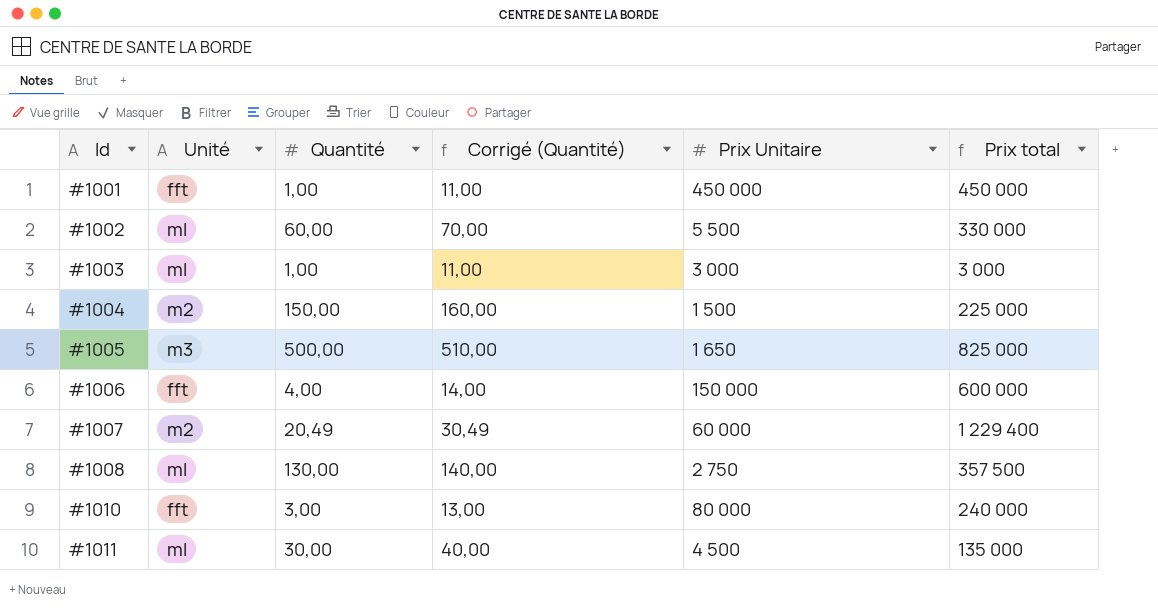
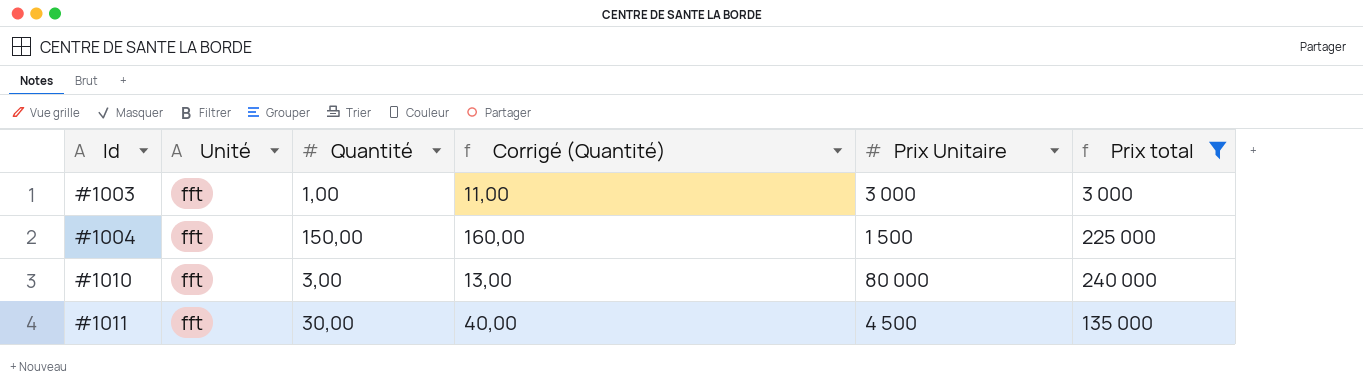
filter: none -> Prix total <= 240 000
#1003 | Unité: ml -> fft
#1004 | Unité: m2 -> fft
#1011 | Unité: ml -> fft

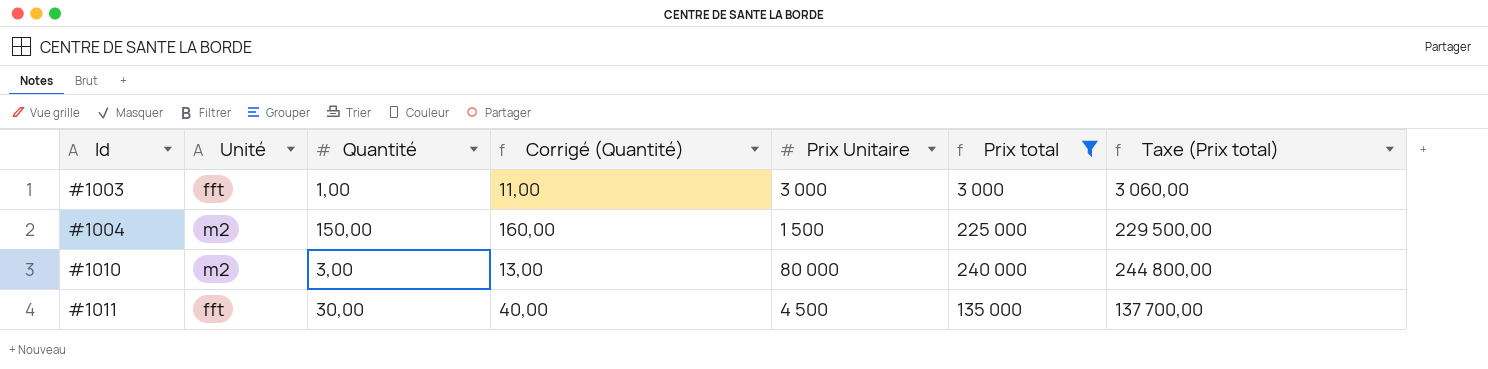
column Taxe (Prix total) | formula: none -> [Prix total] * 1,02
#1004 | Unité: fft -> m2
#1010 | Unité: fft -> m2

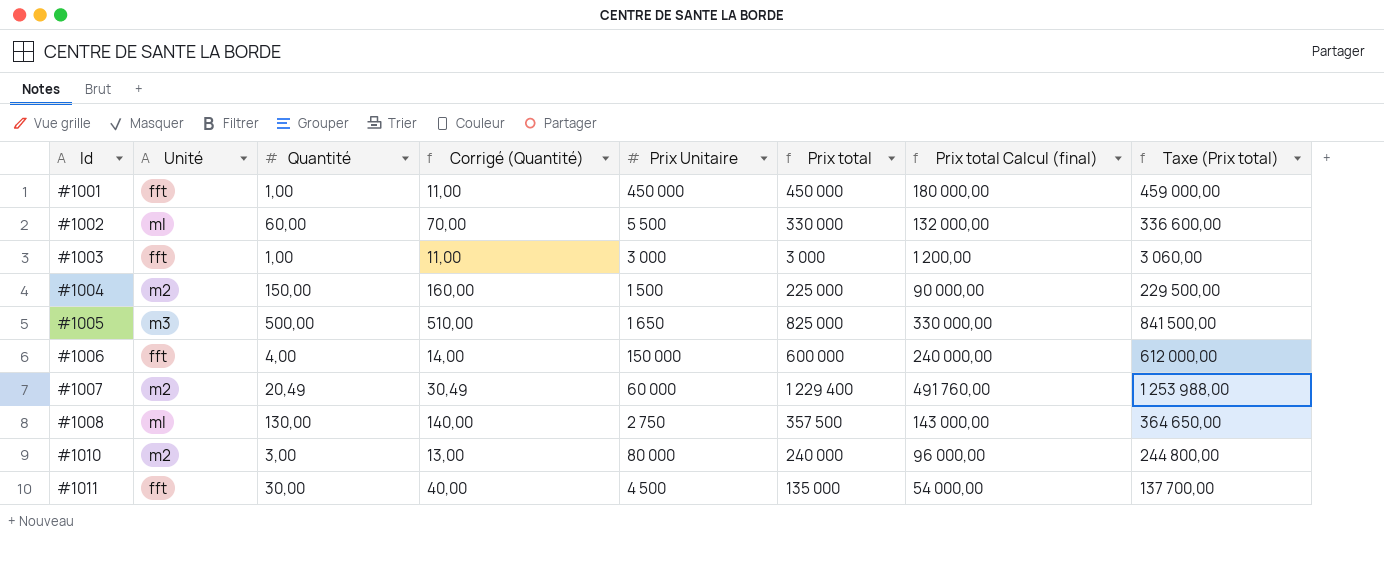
filter: Prix total <= 240 000 -> none
column Prix total Calcul (final) | formula: none -> [Prix total] * 0,4

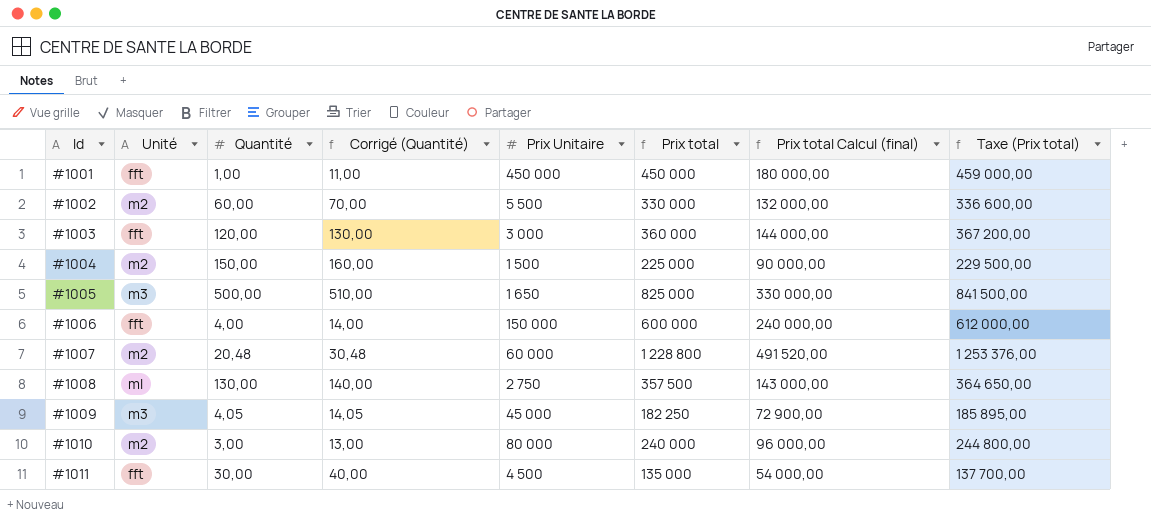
#1002 | Unité: ml -> m2
#1003 | Quantité: 1,00 -> 120,00
#1003 | Corrigé (Quantité): 11,00 -> 130,00
#1003 | Prix total: 3 000 -> 360 000
#1003 | Prix total Calcul (final): 1 200,00 -> 144 000,00
#1003 | Taxe (Prix total): 3 060,00 -> 367 200,00
#1007 | Quantité: 20,49 -> 20,48
#1007 | Corrigé (Quantité): 30,49 -> 30,48
#1007 | Prix total: 1 229 400 -> 1 228 800
#1007 | Prix total Calcul (final): 491 760,00 -> 491 520,00
#1007 | Taxe (Prix total): 1 253 988,00 -> 1 253 376,00
row #1009: none -> m3 | 4,05 | 14,05 | 45 000 | 182 250 | 72 900,00 | 185 895,00

